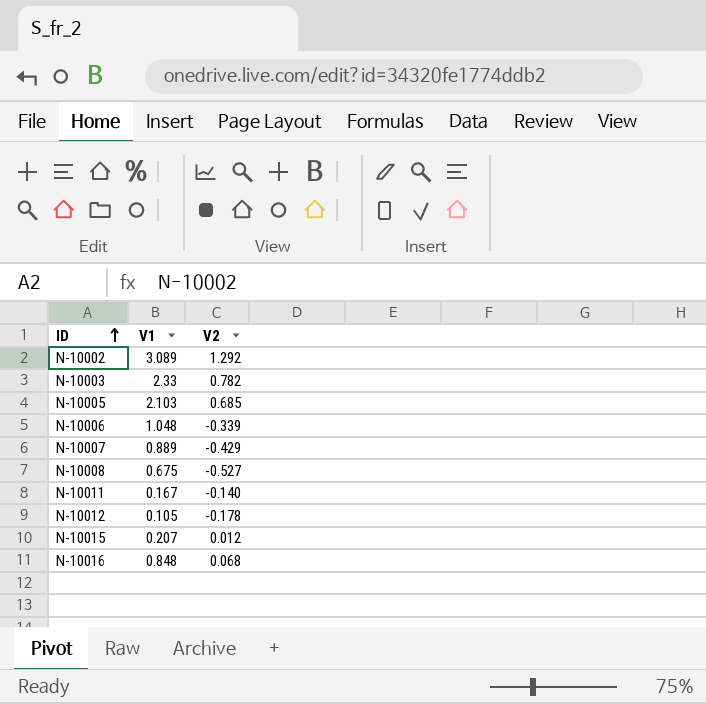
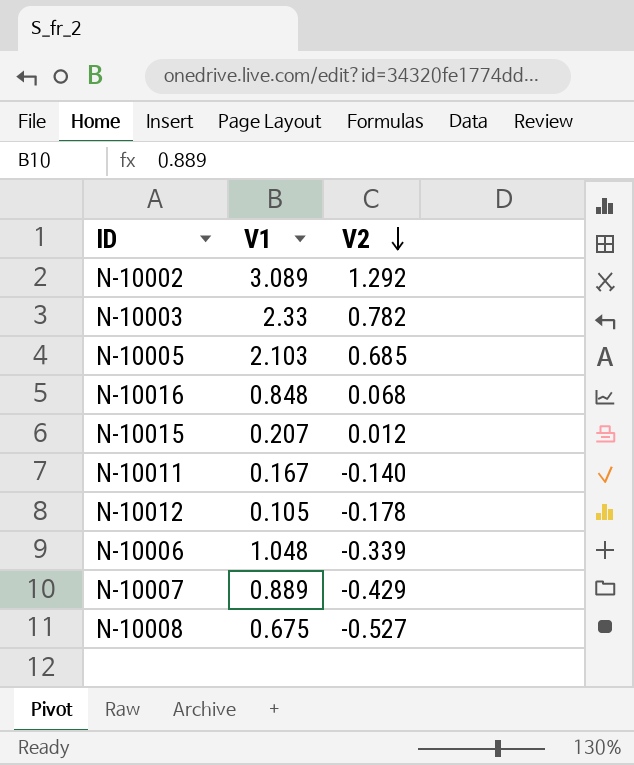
row order: ID ascending -> V2 descending

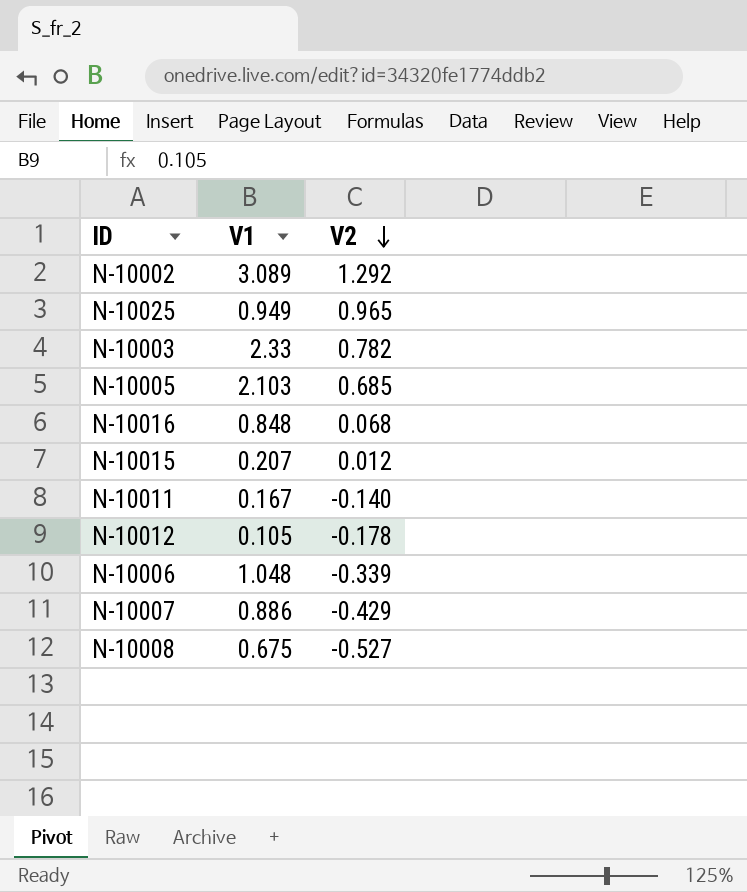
row N-10025: none -> 0.949 | 0.965
N-10007 | V1: 0.889 -> 0.886

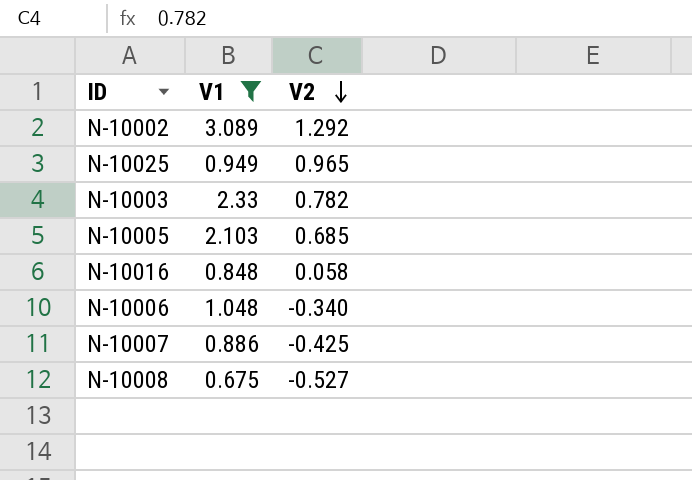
filter: none -> V1 >= 0.675
N-10016 | V2: 0.068 -> 0.058
N-10006 | V2: -0.339 -> -0.340
N-10007 | V2: -0.429 -> -0.425

